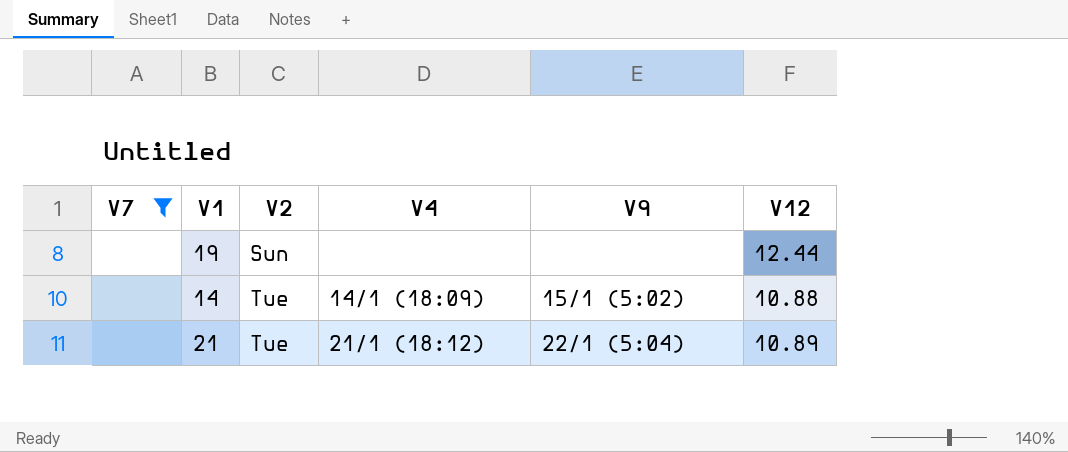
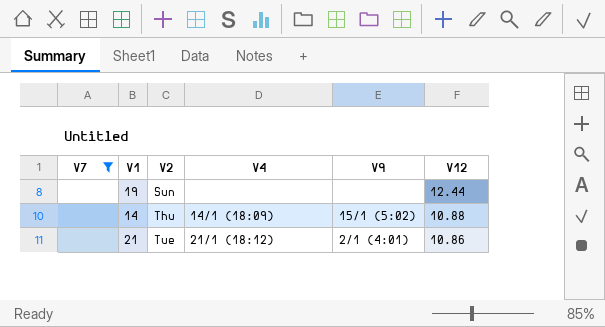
14 | V2: Tue -> Thu
21 | V9: 22/1 (5:04) -> 2/1 (4:01)
21 | V12: 10.89 -> 10.86

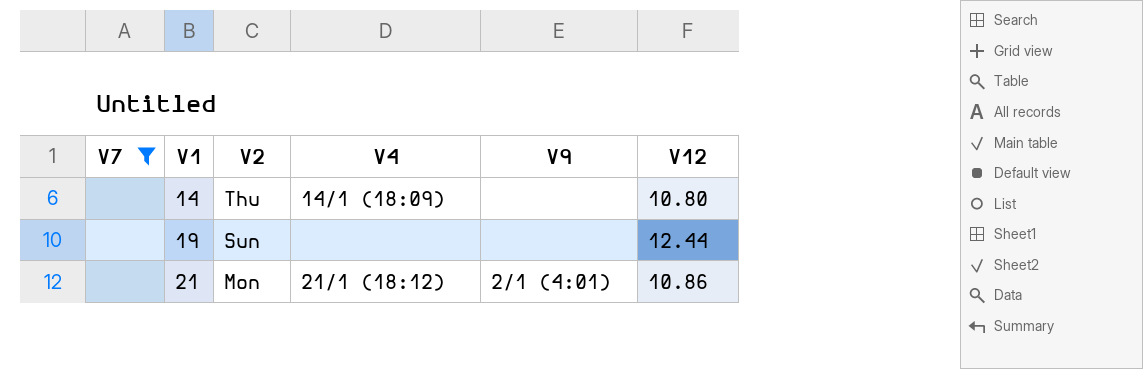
row order: V2 ascending -> V1 ascending
14 | V9: 15/1 (5:02) -> none
14 | V12: 10.88 -> 10.80
21 | V2: Tue -> Mon

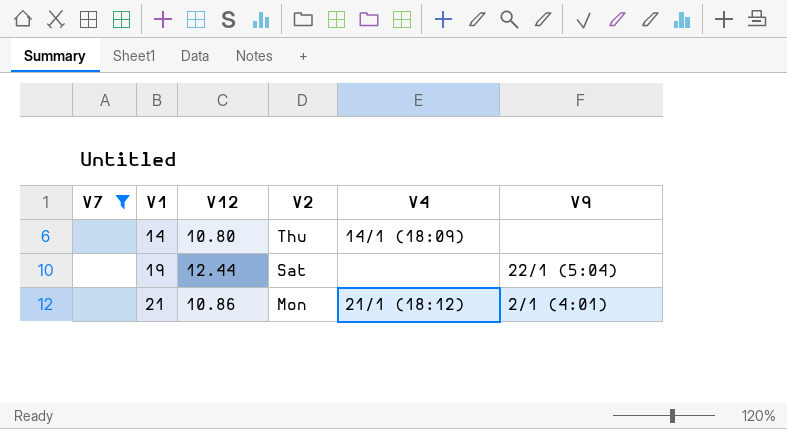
column V12 | position: 6 -> 3
19 | V2: Sun -> Sat
19 | V9: none -> 22/1 (5:04)

